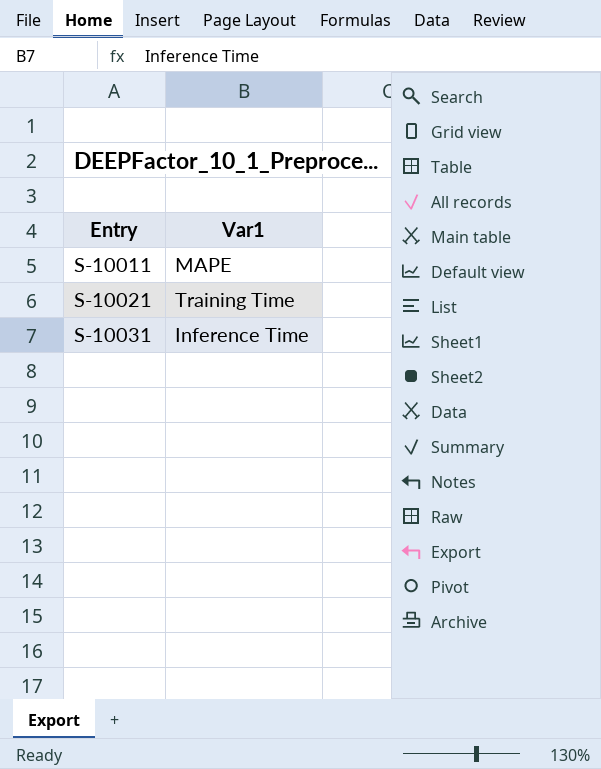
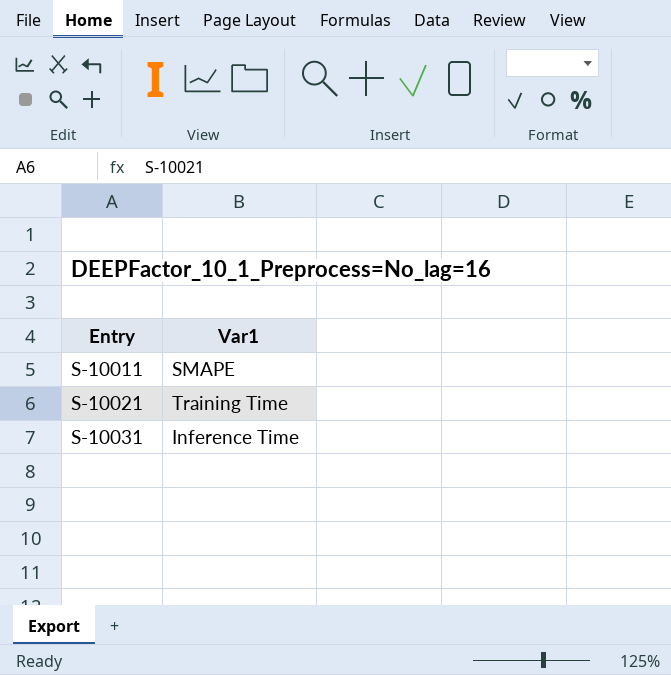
S-10011 | Var1: MAPE -> SMAPE

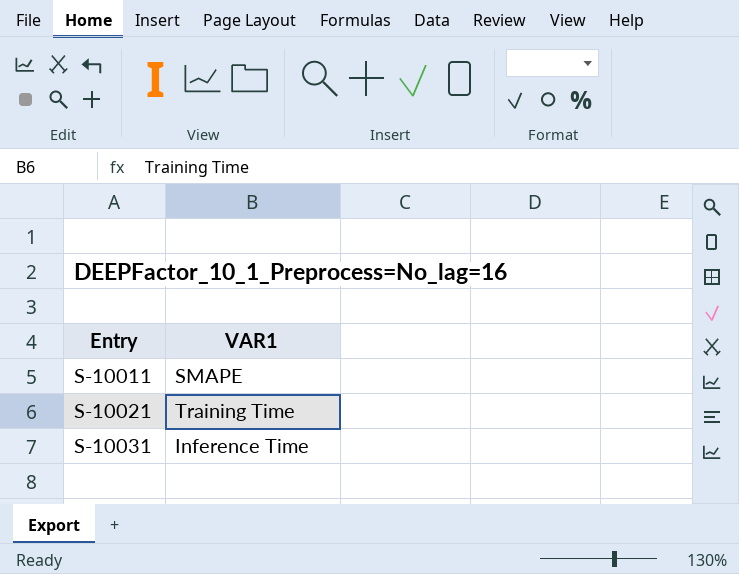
column name: Var1 -> VAR1

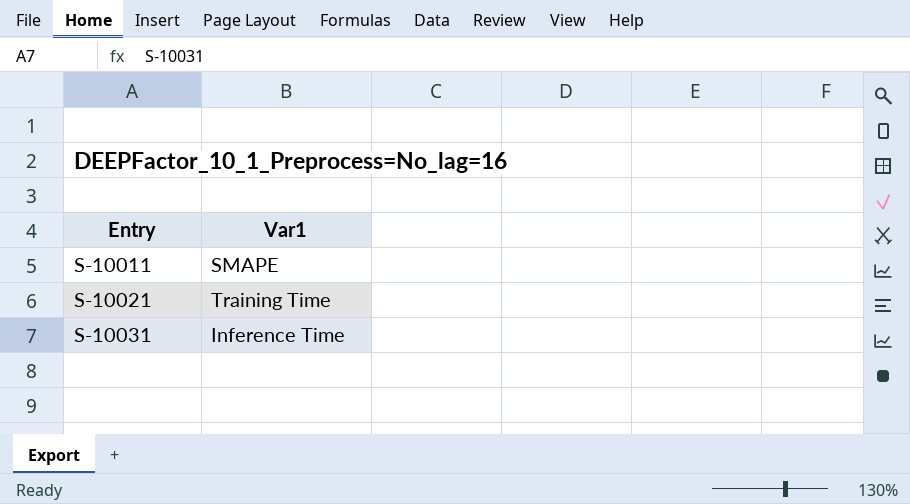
column name: VAR1 -> Var1

